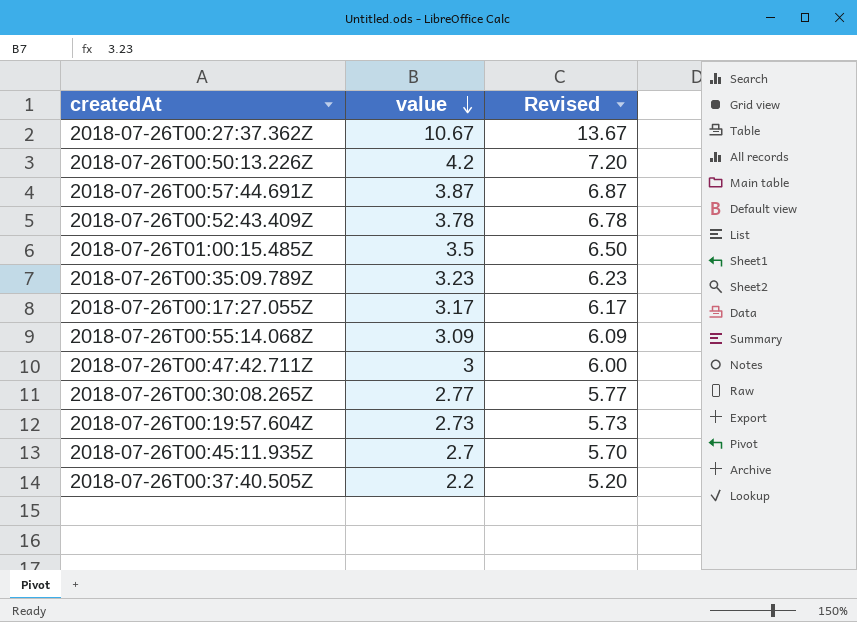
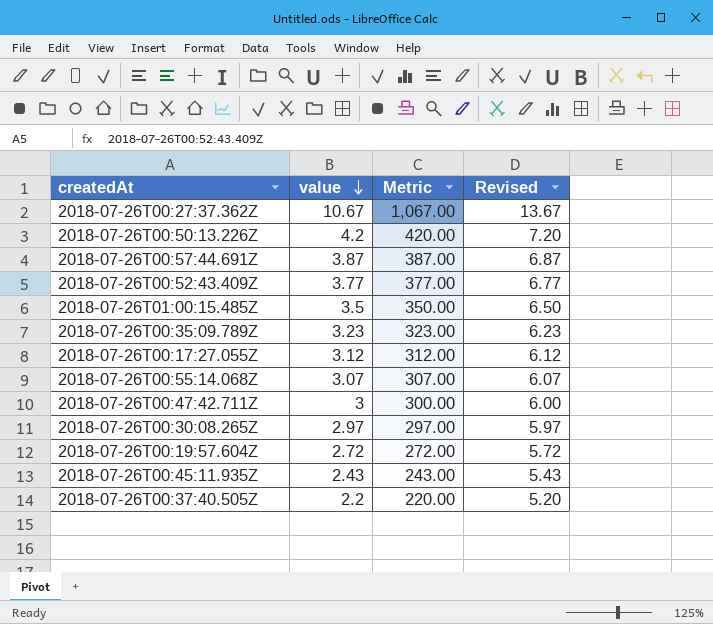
column Metric | formula: none -> [value] * 100
2018-07-26T00:52:43.409Z | value: 3.78 -> 3.77
2018-07-26T00:52:43.409Z | Revised: 6.78 -> 6.77
2018-07-26T00:17:27.055Z | value: 3.17 -> 3.12
2018-07-26T00:17:27.055Z | Revised: 6.17 -> 6.12
2018-07-26T00:55:14.068Z | value: 3.09 -> 3.07
2018-07-26T00:55:14.068Z | Revised: 6.09 -> 6.07
2018-07-26T00:30:08.265Z | value: 2.77 -> 2.97
2018-07-26T00:30:08.265Z | Revised: 5.77 -> 5.97
2018-07-26T00:19:57.604Z | value: 2.73 -> 2.72
2018-07-26T00:19:57.604Z | Revised: 5.73 -> 5.72
2018-07-26T00:45:11.935Z | value: 2.7 -> 2.43
2018-07-26T00:45:11.935Z | Revised: 5.70 -> 5.43

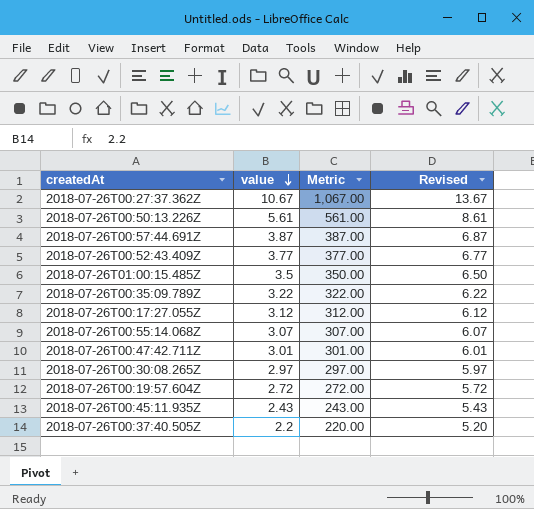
2018-07-26T00:50:13.226Z | value: 4.2 -> 5.61
2018-07-26T00:50:13.226Z | Metric: 420.00 -> 561.00
2018-07-26T00:50:13.226Z | Revised: 7.20 -> 8.61
2018-07-26T00:35:09.789Z | value: 3.23 -> 3.22
2018-07-26T00:35:09.789Z | Metric: 323.00 -> 322.00
2018-07-26T00:35:09.789Z | Revised: 6.23 -> 6.22
2018-07-26T00:47:42.711Z | value: 3 -> 3.01
2018-07-26T00:47:42.711Z | Metric: 300.00 -> 301.00
2018-07-26T00:47:42.711Z | Revised: 6.00 -> 6.01

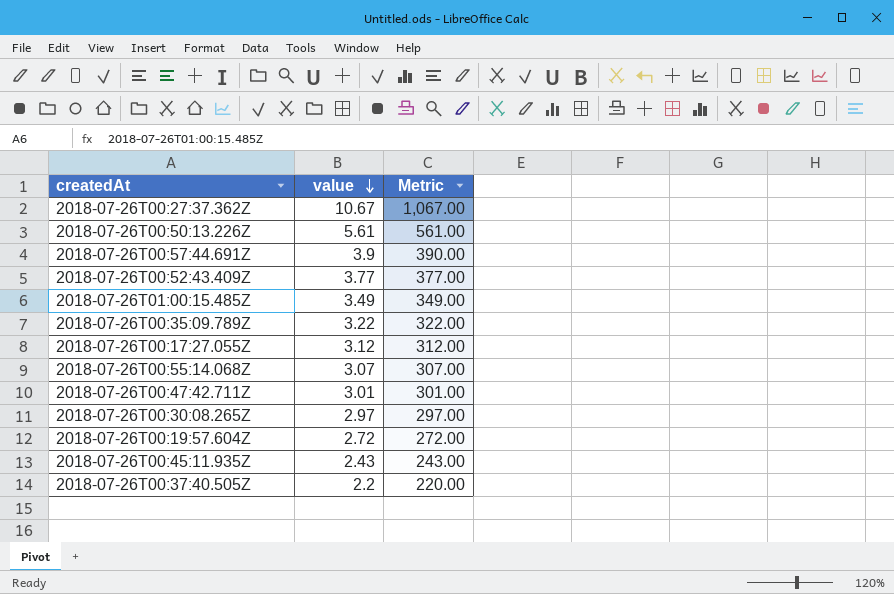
column Revised | formula: [value] + 3 -> none
2018-07-26T00:57:44.691Z | value: 3.87 -> 3.9
2018-07-26T00:57:44.691Z | Metric: 387.00 -> 390.00
2018-07-26T01:00:15.485Z | value: 3.5 -> 3.49
2018-07-26T01:00:15.485Z | Metric: 350.00 -> 349.00

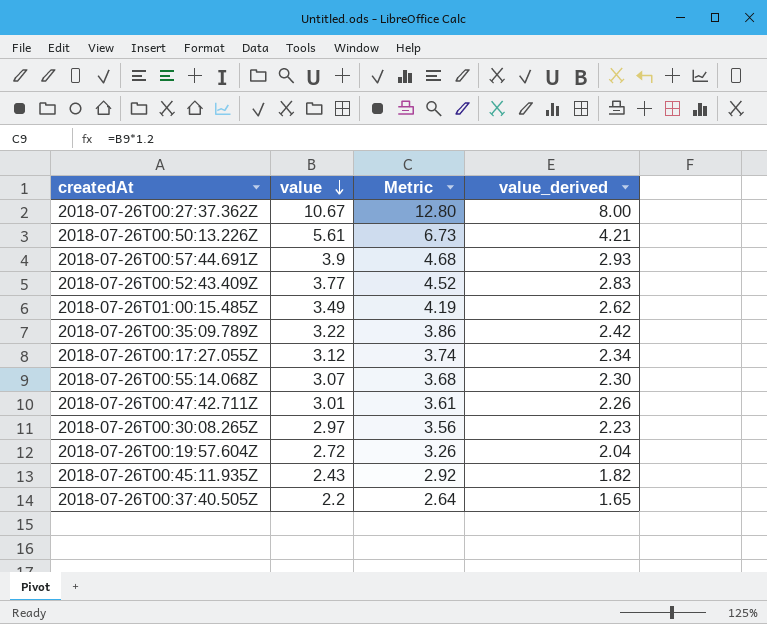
column Metric | formula: [value] * 100 -> [value] * 1.2
column value_derived | formula: none -> [value] * 0.75

